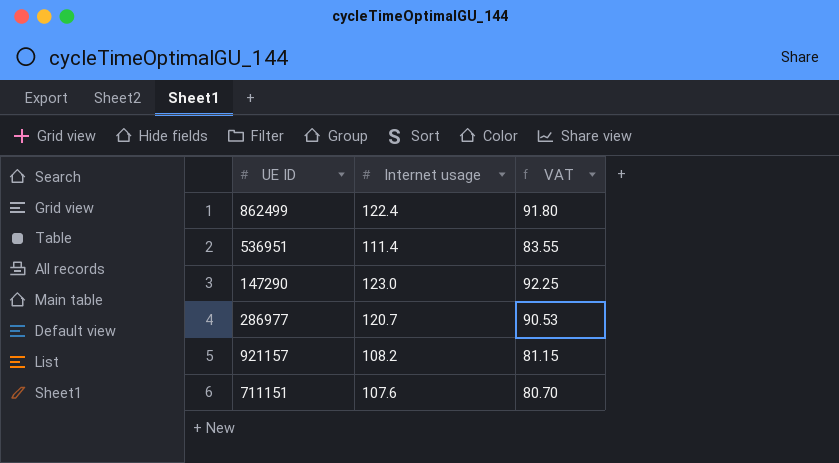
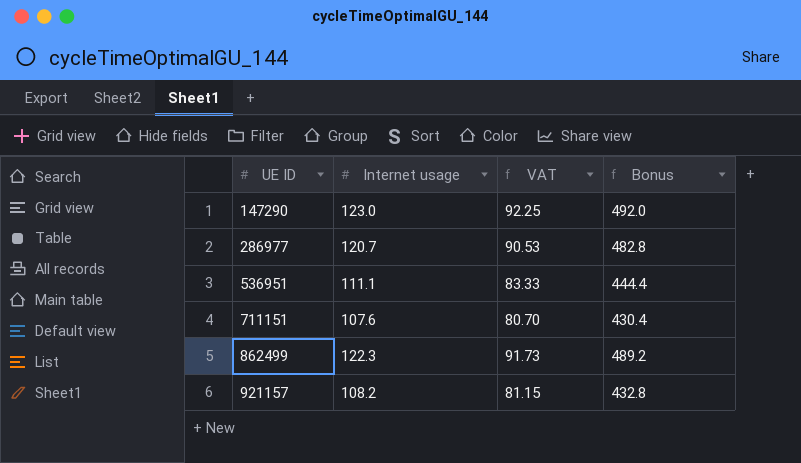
row order: none -> UE ID ascending
column Bonus | formula: none -> [Internet usage] * 4
536951 | Internet usage: 111.4 -> 111.1
536951 | VAT: 83.55 -> 83.33
862499 | Internet usage: 122.4 -> 122.3
862499 | VAT: 91.80 -> 91.73

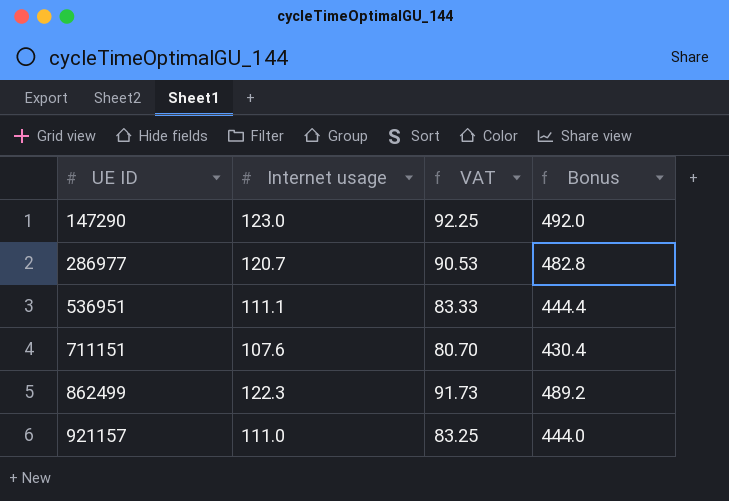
921157 | Internet usage: 108.2 -> 111.0
921157 | VAT: 81.15 -> 83.25
921157 | Bonus: 432.8 -> 444.0

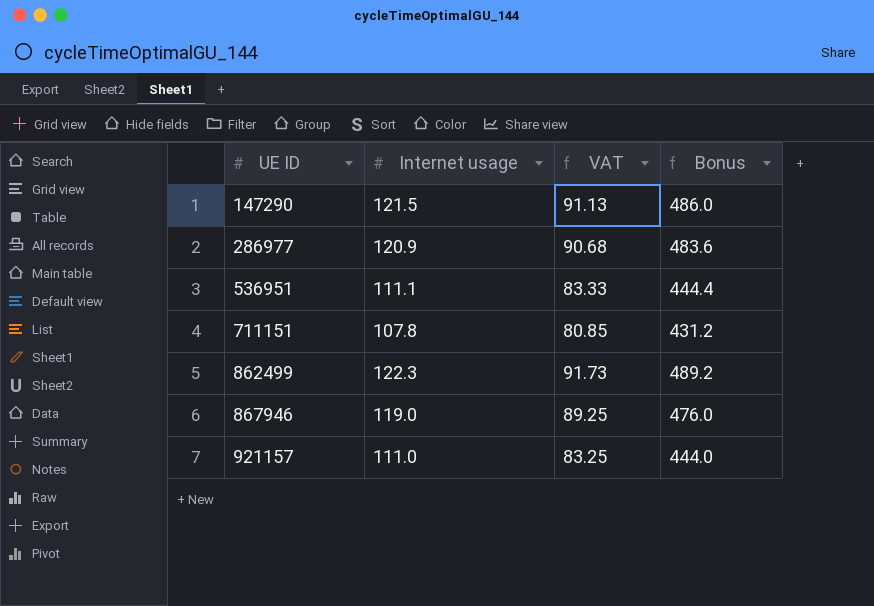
147290 | Internet usage: 123.0 -> 121.5
147290 | VAT: 92.25 -> 91.13
147290 | Bonus: 492.0 -> 486.0
286977 | Internet usage: 120.7 -> 120.9
286977 | VAT: 90.53 -> 90.68
286977 | Bonus: 482.8 -> 483.6
711151 | Internet usage: 107.6 -> 107.8
711151 | VAT: 80.70 -> 80.85
711151 | Bonus: 430.4 -> 431.2
row 867946: none -> 119.0 | 89.25 | 476.0

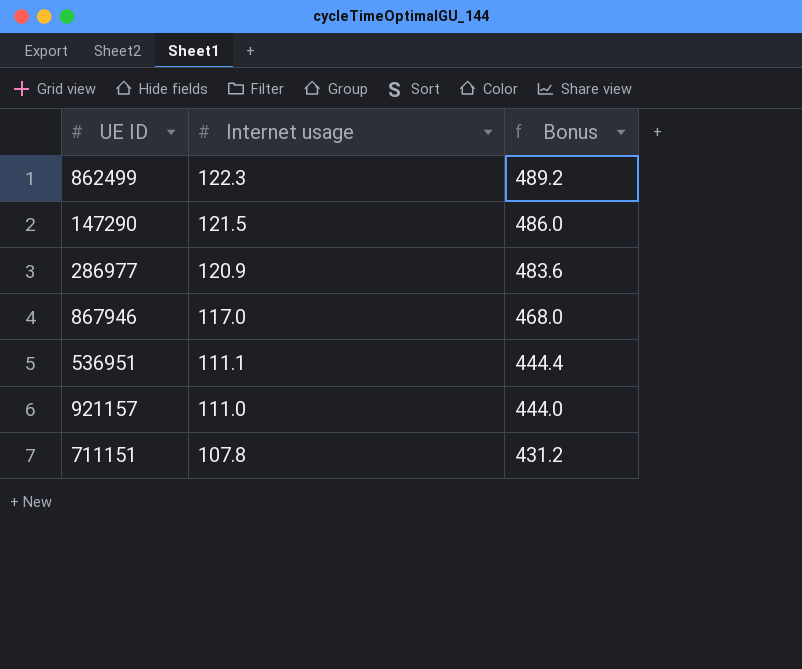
row order: UE ID ascending -> Internet usage descending
column VAT | formula: [Internet usage] * 0.75 -> none
867946 | Internet usage: 119.0 -> 117.0
867946 | Bonus: 476.0 -> 468.0

